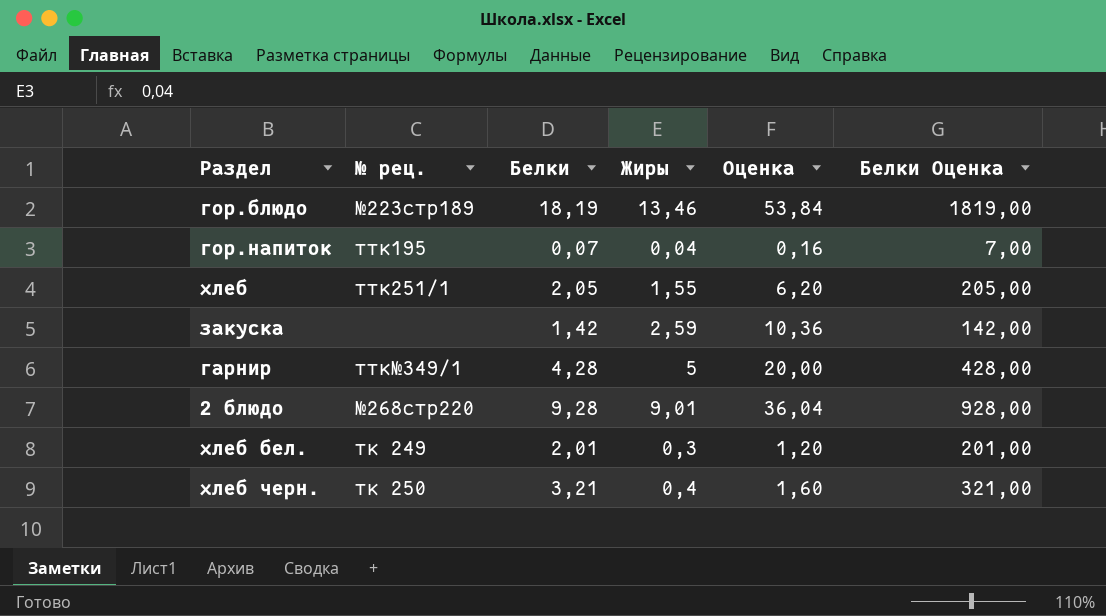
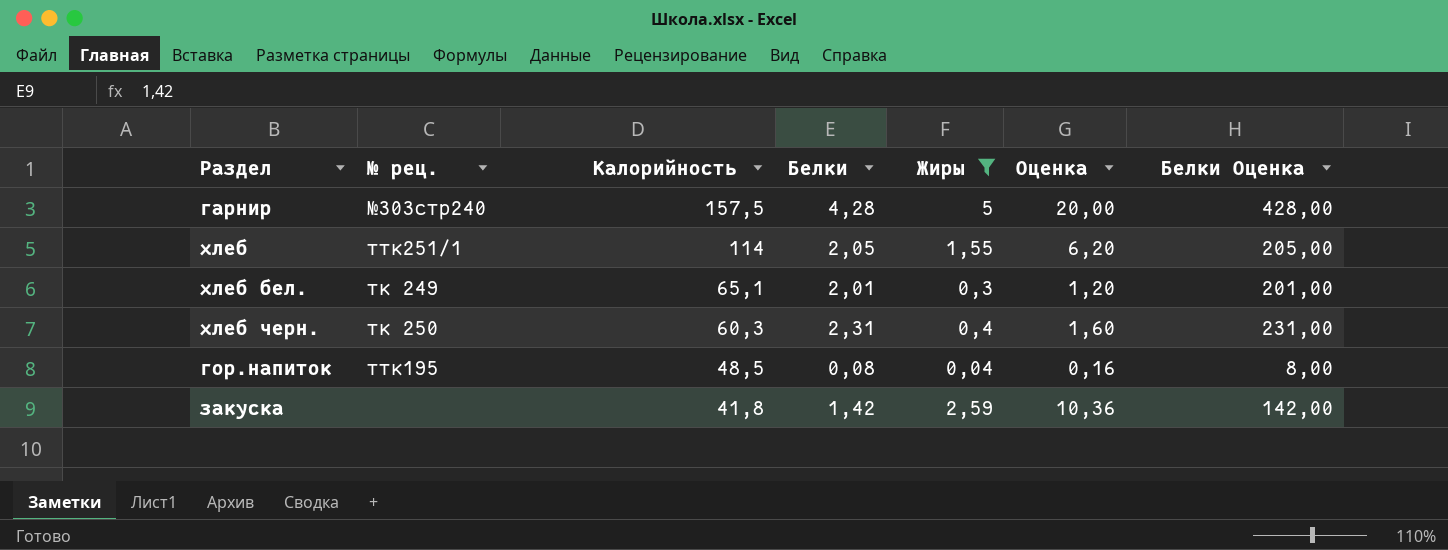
filter: none -> Жиры <= 5
row order: none -> Калорийность descending
column Калорийность | position: none -> 3
гарнир | № рец.: ттк№349/1 -> №303стр240
хлеб черн. | Белки: 3,21 -> 2,31
хлеб черн. | Белки Оценка: 321,00 -> 231,00
гор.напиток | Белки: 0,07 -> 0,08
гор.напиток | Белки Оценка: 7,00 -> 8,00

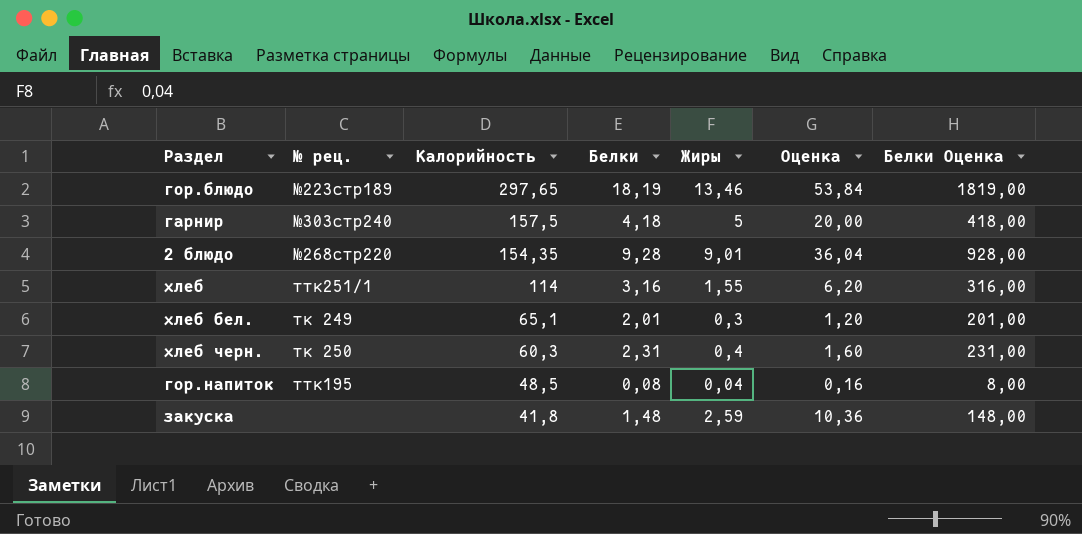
filter: Жиры <= 5 -> none
гарнир | Белки: 4,28 -> 4,18
гарнир | Белки Оценка: 428,00 -> 418,00
хлеб | Белки: 2,05 -> 3,16
хлеб | Белки Оценка: 205,00 -> 316,00
закуска | Белки: 1,42 -> 1,48
закуска | Белки Оценка: 142,00 -> 148,00

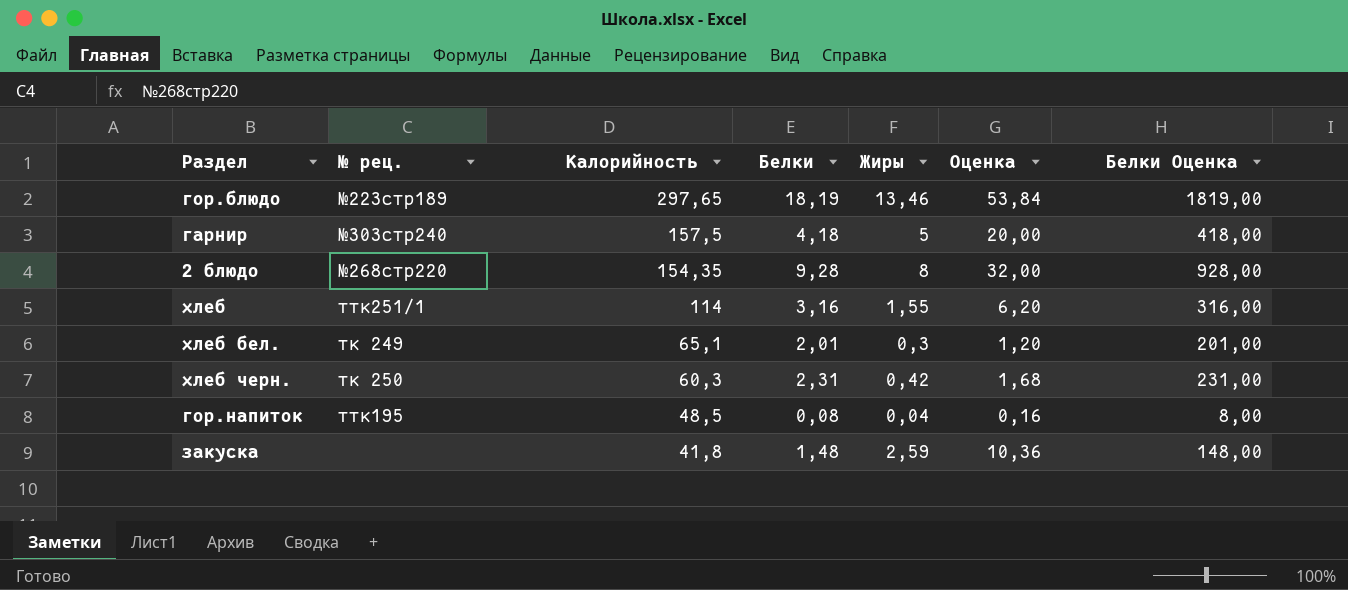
2 блюдо | Жиры: 9,01 -> 8
2 блюдо | Оценка: 36,04 -> 32,00
хлеб черн. | Жиры: 0,4 -> 0,42
хлеб черн. | Оценка: 1,60 -> 1,68

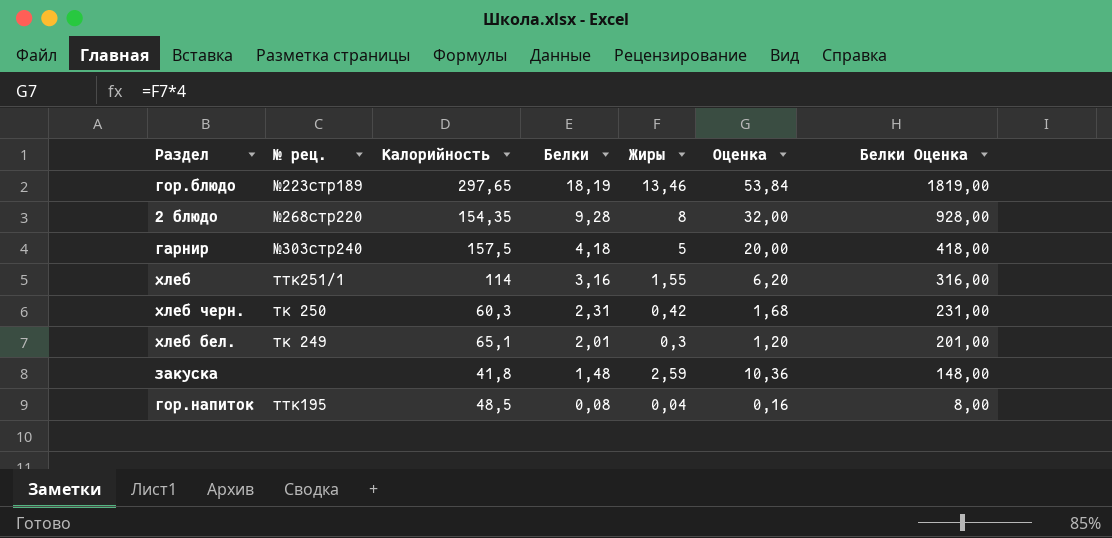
row order: Калорийность descending -> Белки descending

